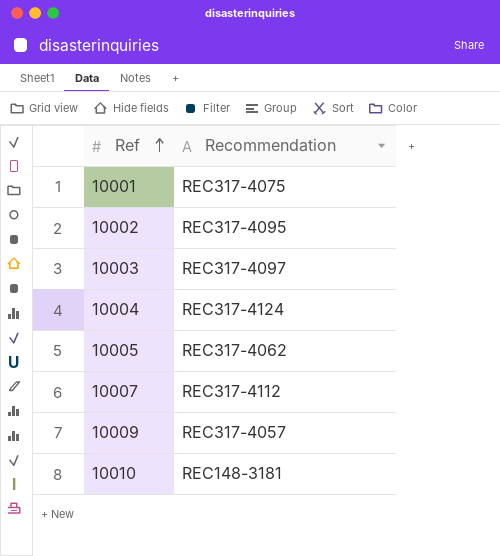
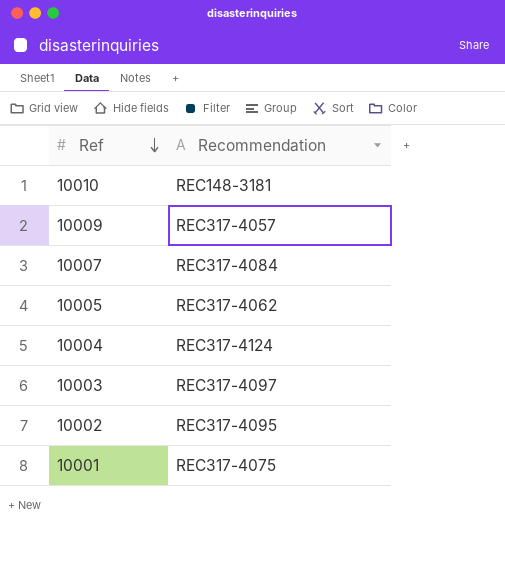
row order: Ref ascending -> Ref descending
10007 | Recommendation: REC317-4112 -> REC317-4084

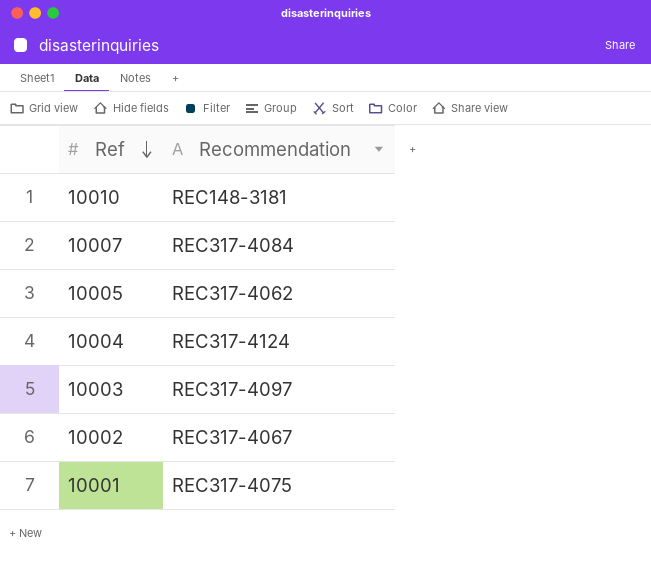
row 10009: REC317-4057 -> none
10002 | Recommendation: REC317-4095 -> REC317-4067

